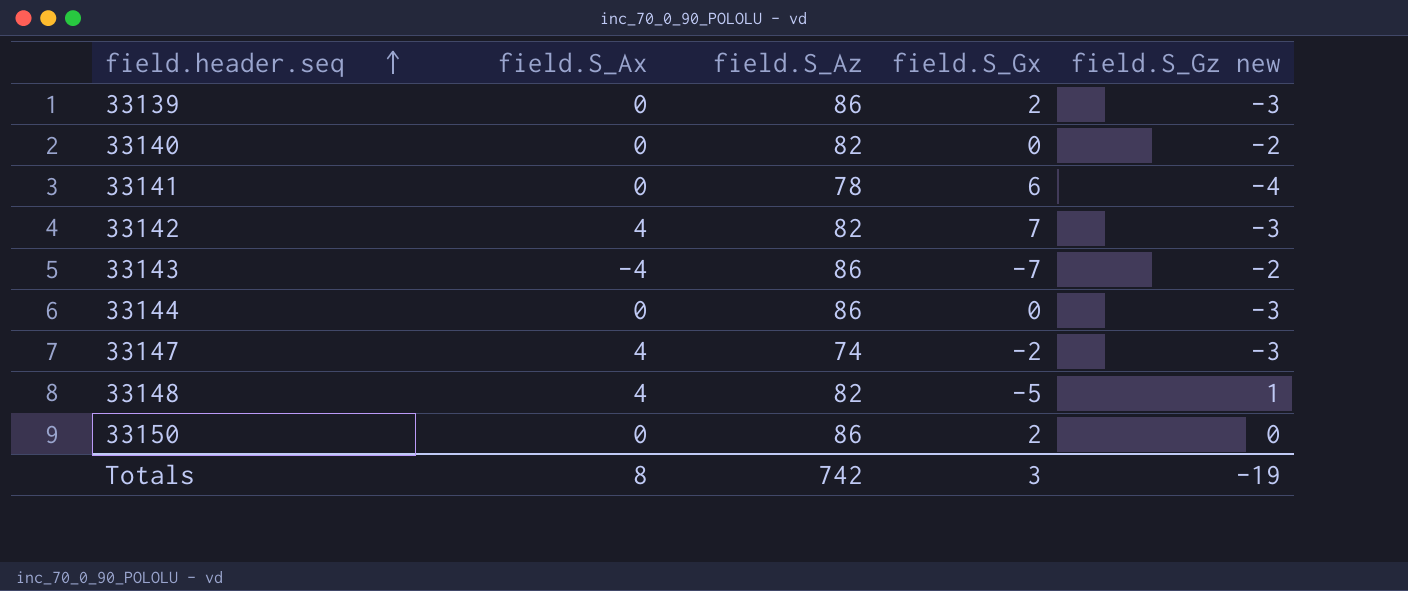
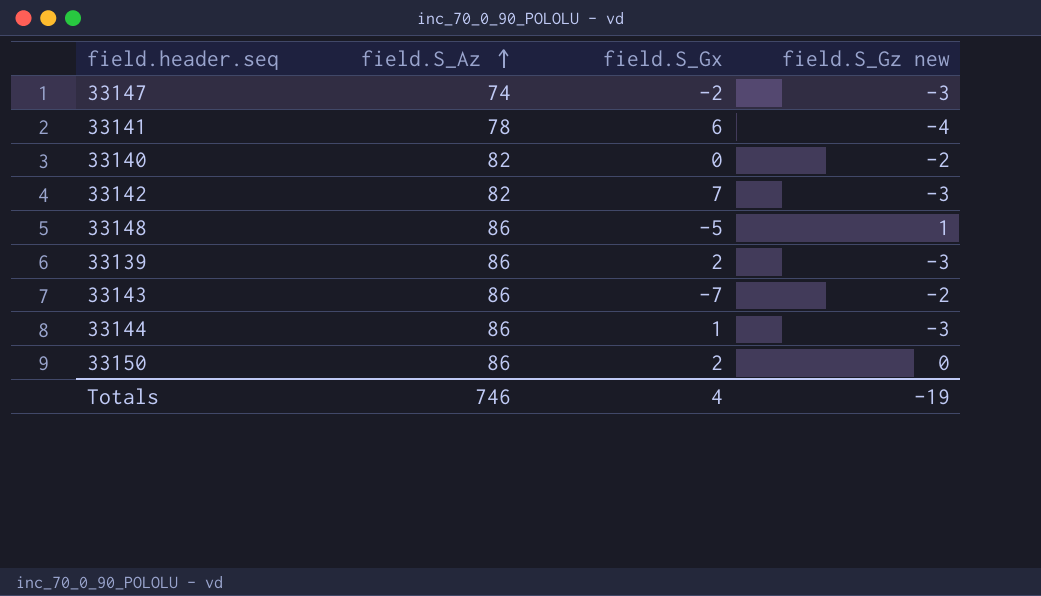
row order: field.header.seq ascending -> field.S_Az ascending
column field.S_Ax | position: 2 -> none
33148 | field.S_Az: 82 -> 86
33144 | field.S_Gx: 0 -> 1
Totals | field.S_Az: 742 -> 746
Totals | field.S_Gx: 3 -> 4

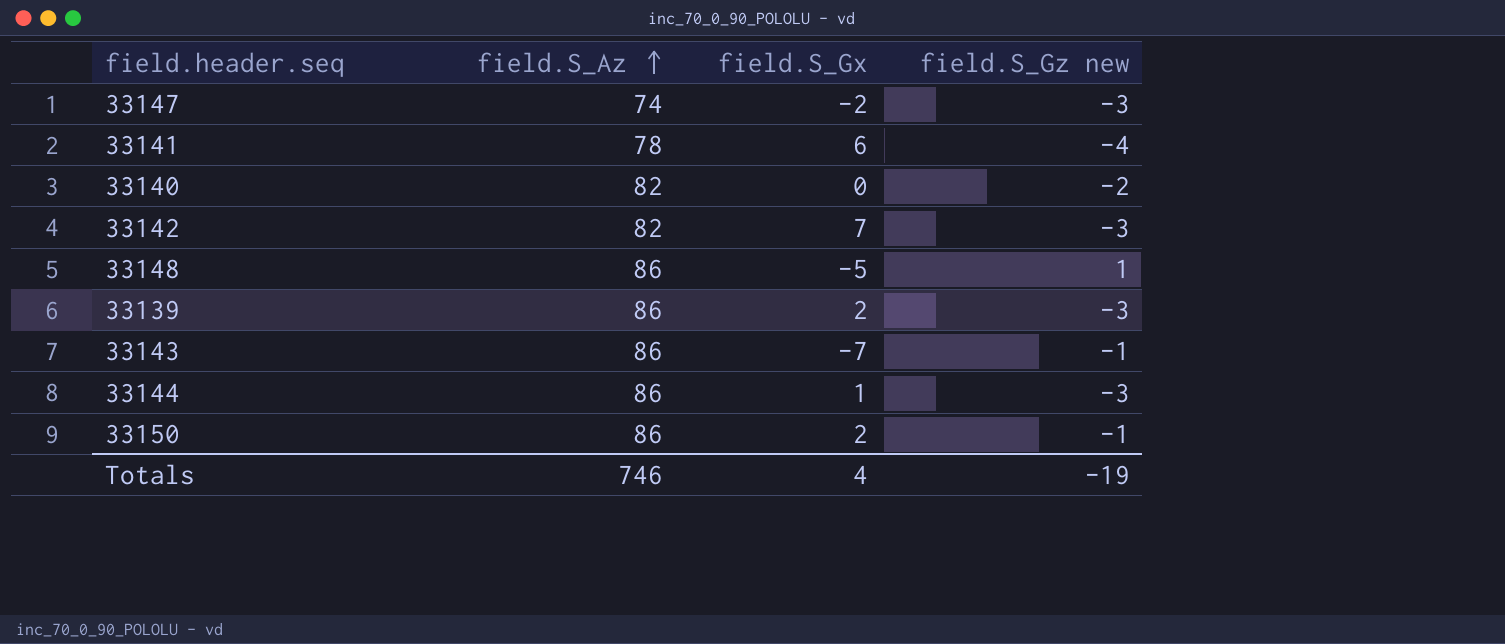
33143 | field.S_Gz new: -2 -> -1
33150 | field.S_Gz new: 0 -> -1

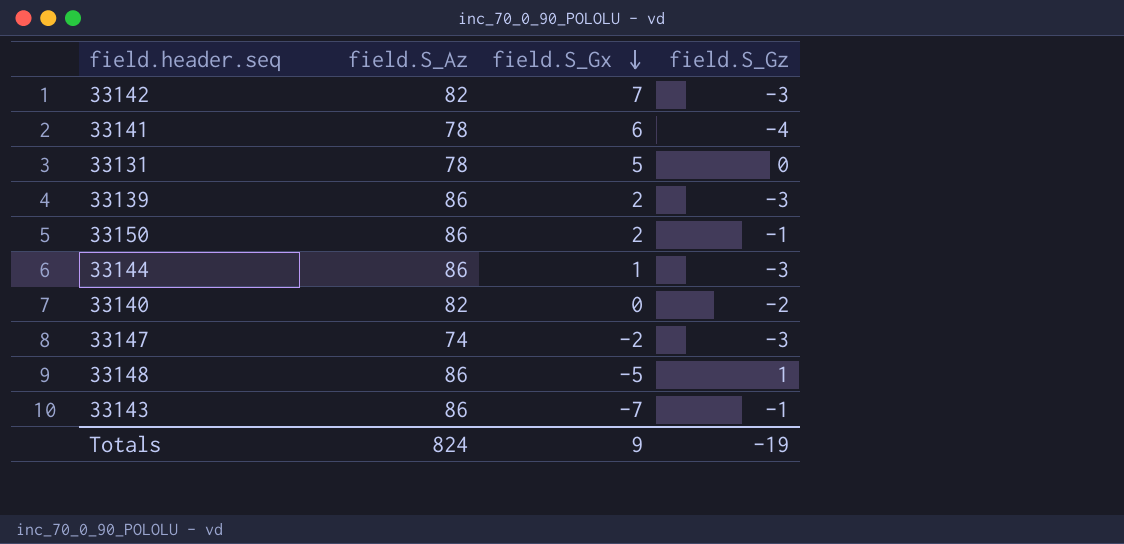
row order: field.S_Az ascending -> field.S_Gx descending
column name: field.S_Gz new -> field.S_Gz
row 33131: none -> 78 | 5 | 0
Totals | field.S_Az: 746 -> 824
Totals | field.S_Gx: 4 -> 9

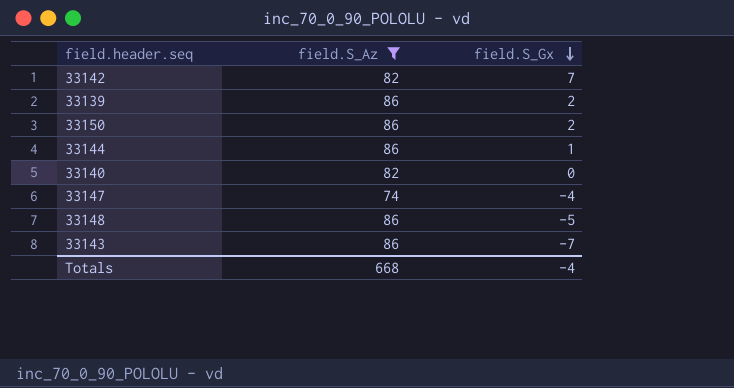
filter: none -> field.S_Az != 78
column field.S_Gz | position: 4 -> none
33147 | field.S_Gx: -2 -> -4
Totals | field.S_Az: 824 -> 668
Totals | field.S_Gx: 9 -> -4

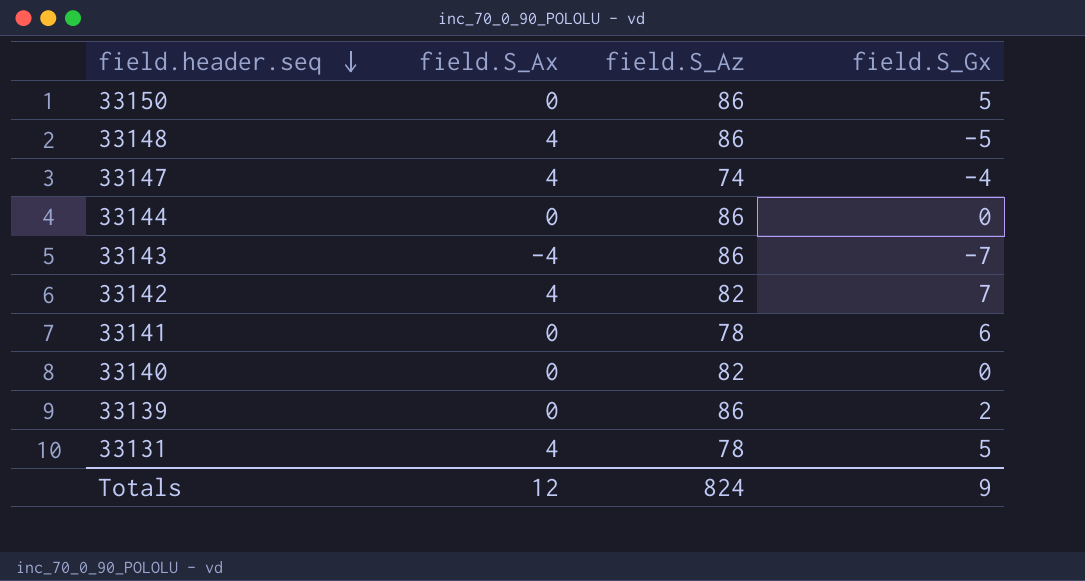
filter: field.S_Az != 78 -> none
row order: field.S_Gx descending -> field.header.seq descending
column field.S_Ax | position: none -> 2
33150 | field.S_Gx: 2 -> 5
33144 | field.S_Gx: 1 -> 0
Totals | field.S_Az: 668 -> 824
Totals | field.S_Gx: -4 -> 9

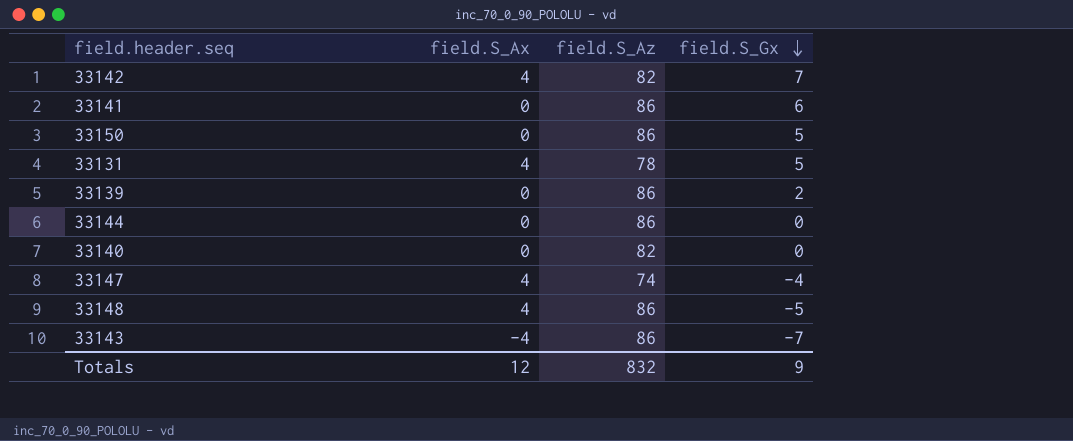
row order: field.header.seq descending -> field.S_Gx descending
33141 | field.S_Az: 78 -> 86
Totals | field.S_Az: 824 -> 832

